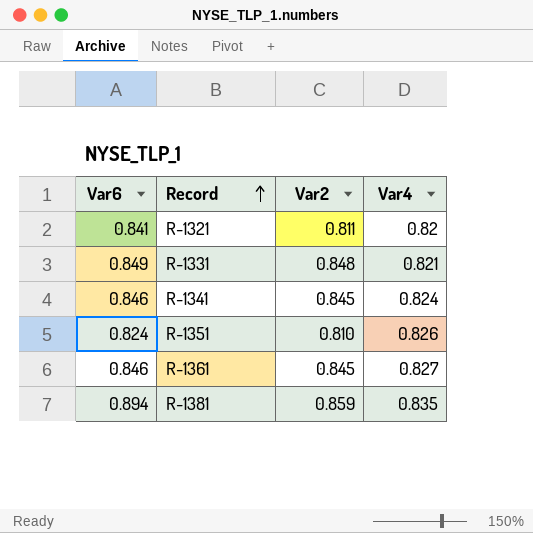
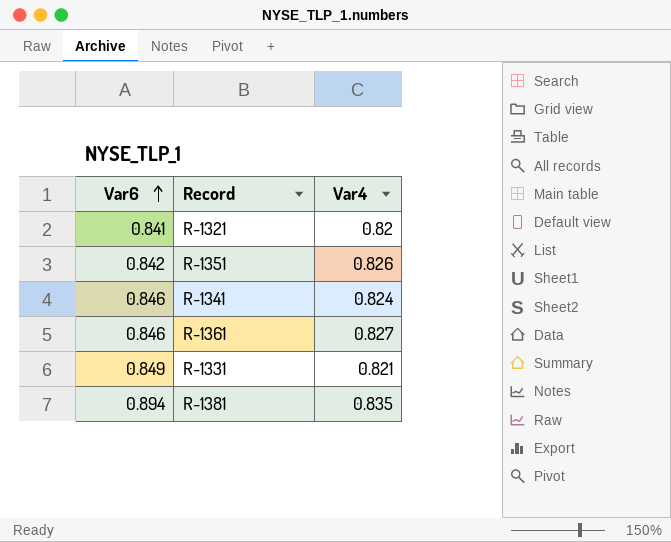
row order: Record ascending -> Var6 ascending
column Var2 | position: 3 -> none
R-1351 | Var6: 0.824 -> 0.842

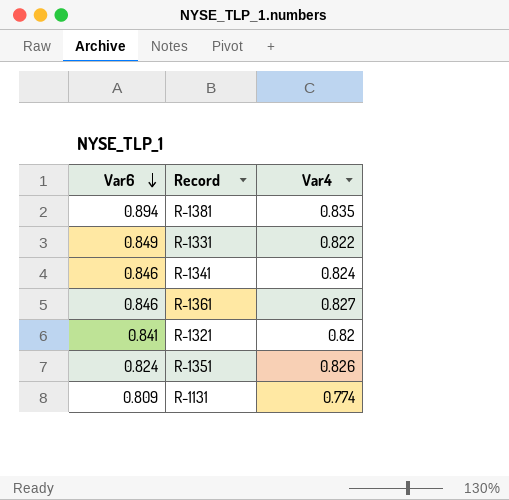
row order: Var6 ascending -> Var6 descending
R-1331 | Var4: 0.821 -> 0.822
R-1351 | Var6: 0.842 -> 0.824
row R-1131: none -> 0.809 | 0.774

